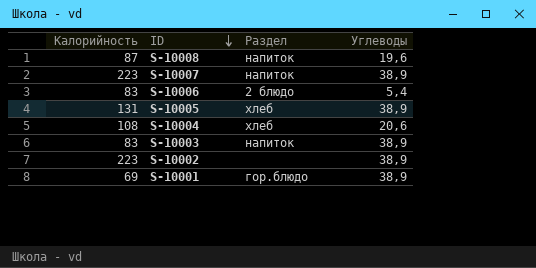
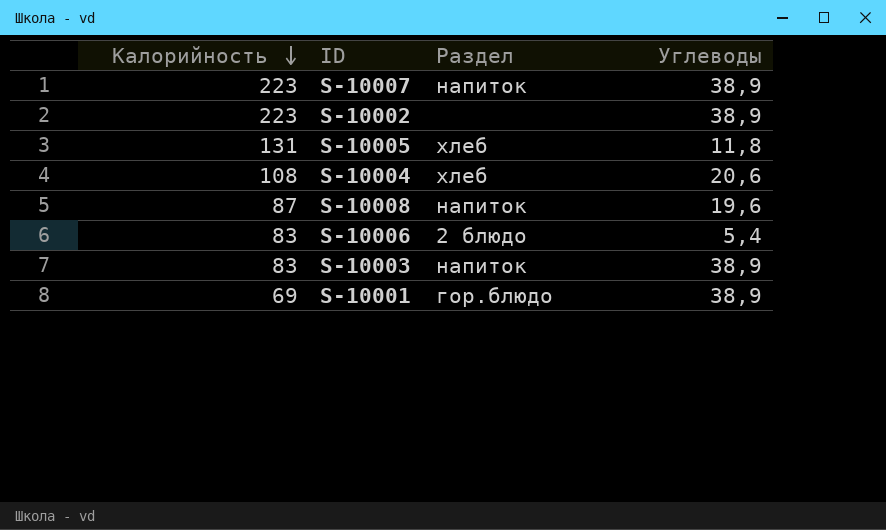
row order: ID descending -> Калорийность descending
S-10005 | Углеводы: 38,9 -> 11,8

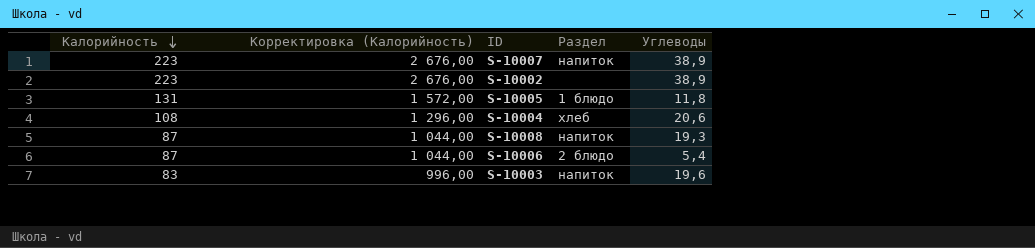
column Корректировка (Калорийность) | formula: none -> [Калорийность] * 12
row S-10001: 69 | гор.блюдо | 38,9 -> none
S-10005 | Раздел: хлеб -> 1 блюдо
S-10008 | Углеводы: 19,6 -> 19,3
S-10006 | Калорийность: 83 -> 87
S-10003 | Углеводы: 38,9 -> 19,6

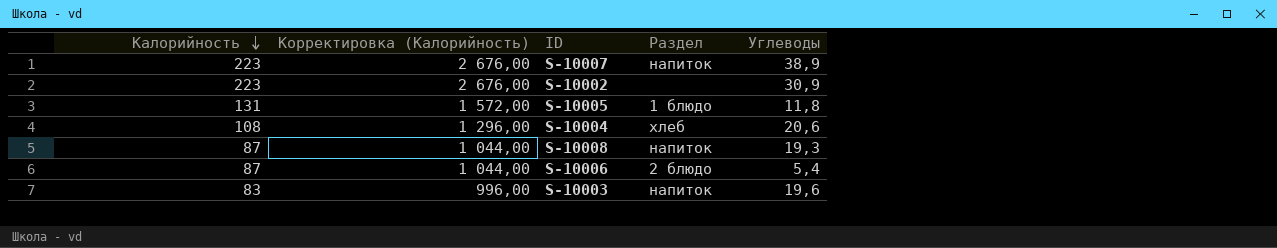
S-10002 | Углеводы: 38,9 -> 30,9

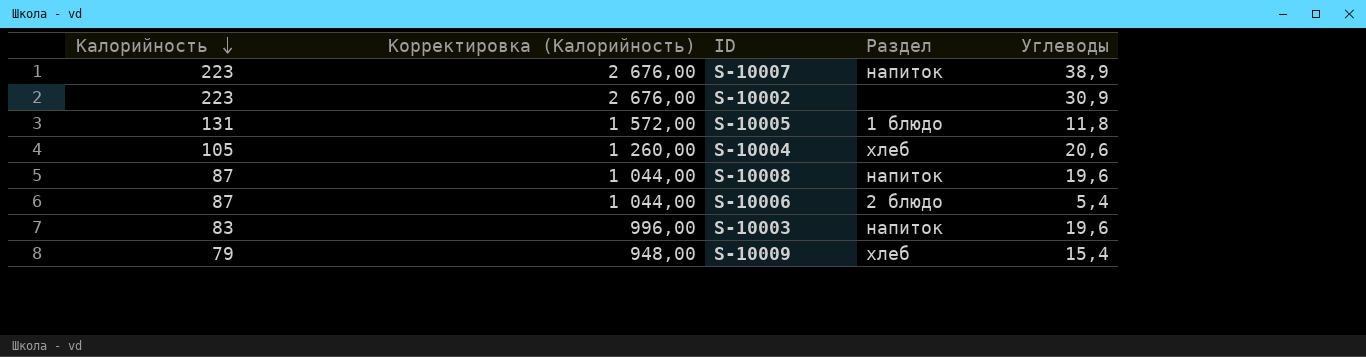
S-10004 | Калорийность: 108 -> 105
S-10004 | Корректировка (Калорийность): 1 296,00 -> 1 260,00
S-10008 | Углеводы: 19,3 -> 19,6
row S-10009: none -> 79 | 948,00 | хлеб | 15,4

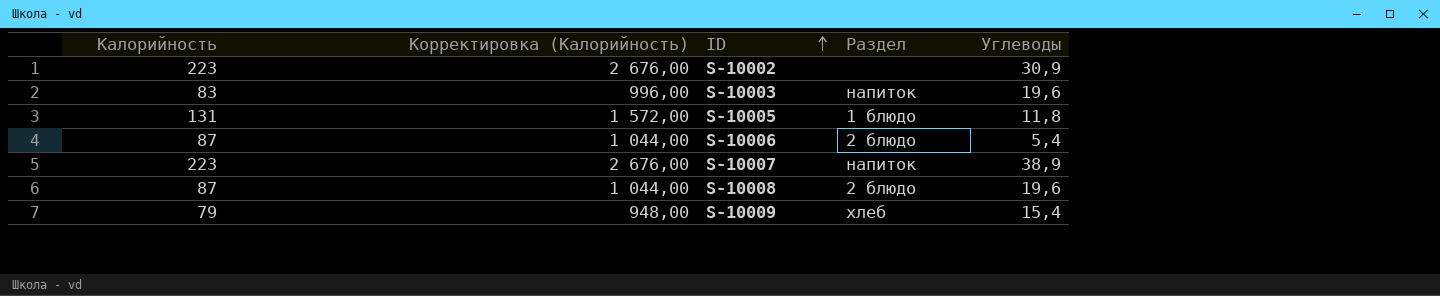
row order: Калорийность descending -> ID ascending
row S-10004: 105 | 1 260,00 | хлеб | 20,6 -> none
S-10008 | Раздел: напиток -> 2 блюдо

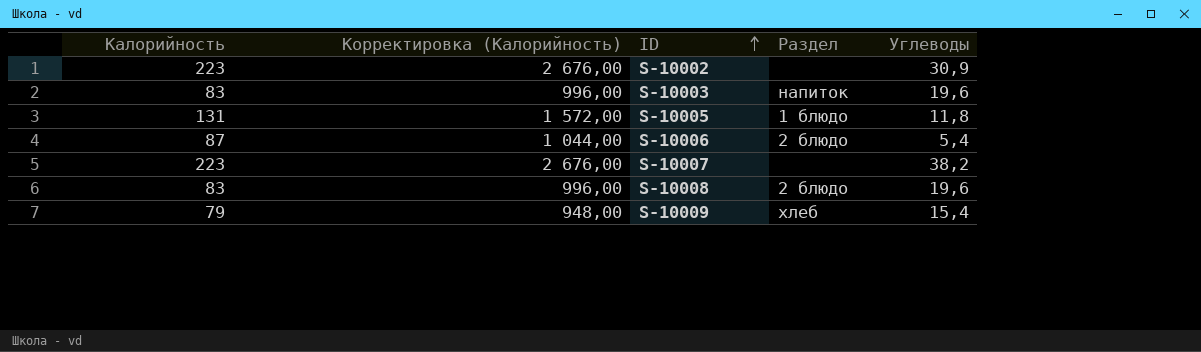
S-10007 | Раздел: напиток -> none
S-10007 | Углеводы: 38,9 -> 38,2
S-10008 | Калорийность: 87 -> 83
S-10008 | Корректировка (Калорийность): 1 044,00 -> 996,00

